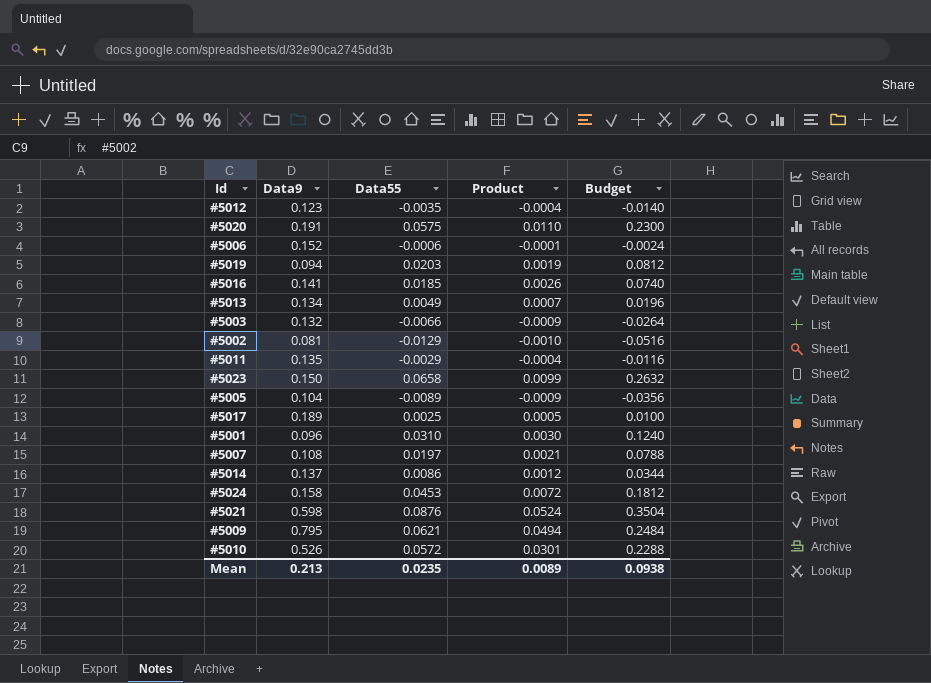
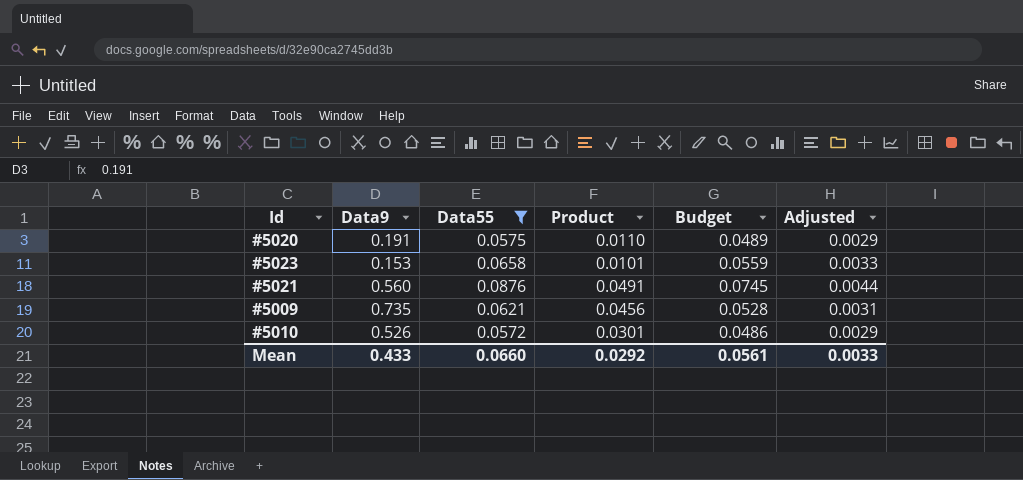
filter: none -> Data55 >= 0.0572
column Budget | formula: [Data55] * 4 -> [Data55] * 0.85
column Adjusted | formula: none -> [Data55] * 0.05
#5023 | Data9: 0.150 -> 0.153
#5023 | Product: 0.0099 -> 0.0101
#5021 | Data9: 0.598 -> 0.560
#5021 | Product: 0.0524 -> 0.0491
#5009 | Data9: 0.795 -> 0.735
#5009 | Product: 0.0494 -> 0.0456
Mean | Data9: 0.213 -> 0.433
Mean | Data55: 0.0235 -> 0.0660
Mean | Product: 0.0089 -> 0.0292
Mean | Budget: 0.0938 -> 0.0561

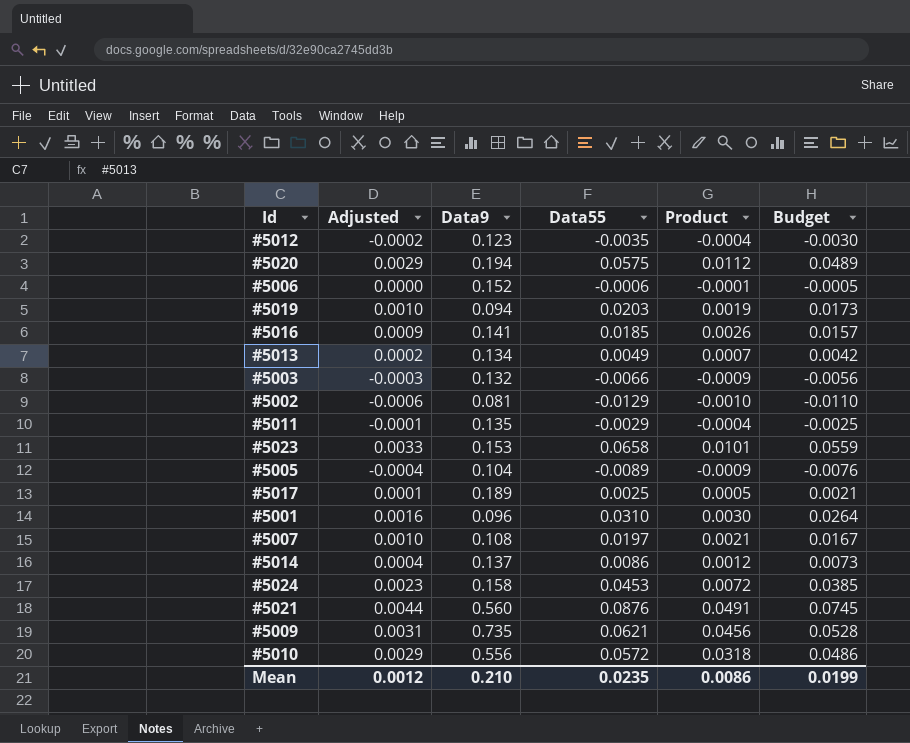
filter: Data55 >= 0.0572 -> none
column Adjusted | position: 6 -> 2
#5020 | Data9: 0.191 -> 0.194
#5020 | Product: 0.0110 -> 0.0112
#5010 | Data9: 0.526 -> 0.556
#5010 | Product: 0.0301 -> 0.0318
Mean | Adjusted: 0.0033 -> 0.0012
Mean | Data9: 0.433 -> 0.210
Mean | Data55: 0.0660 -> 0.0235
Mean | Product: 0.0292 -> 0.0086
Mean | Budget: 0.0561 -> 0.0199

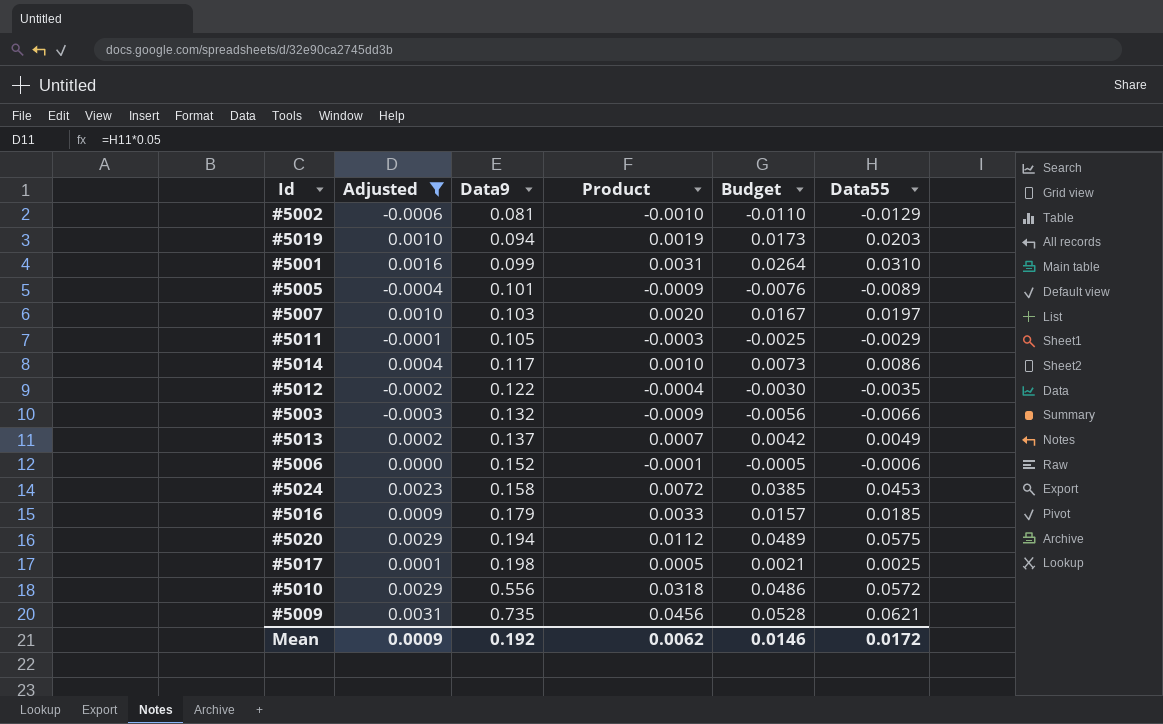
filter: none -> Adjusted <= 0.0031
row order: none -> Data9 ascending
column Data55 | position: 4 -> 6
#5001 | Data9: 0.096 -> 0.099
#5001 | Product: 0.0030 -> 0.0031
#5005 | Data9: 0.104 -> 0.101
#5007 | Data9: 0.108 -> 0.103
#5007 | Product: 0.0021 -> 0.0020
#5011 | Data9: 0.135 -> 0.105
#5011 | Product: -0.0004 -> -0.0003
#5014 | Data9: 0.137 -> 0.117
#5014 | Product: 0.0012 -> 0.0010
#5012 | Data9: 0.123 -> 0.122
#5013 | Data9: 0.134 -> 0.137
#5016 | Data9: 0.141 -> 0.179
#5016 | Product: 0.0026 -> 0.0033
#5017 | Data9: 0.189 -> 0.198
Mean | Adjusted: 0.0012 -> 0.0009
Mean | Data9: 0.210 -> 0.192
Mean | Product: 0.0086 -> 0.0062
Mean | Budget: 0.0199 -> 0.0146
Mean | Data55: 0.0235 -> 0.0172

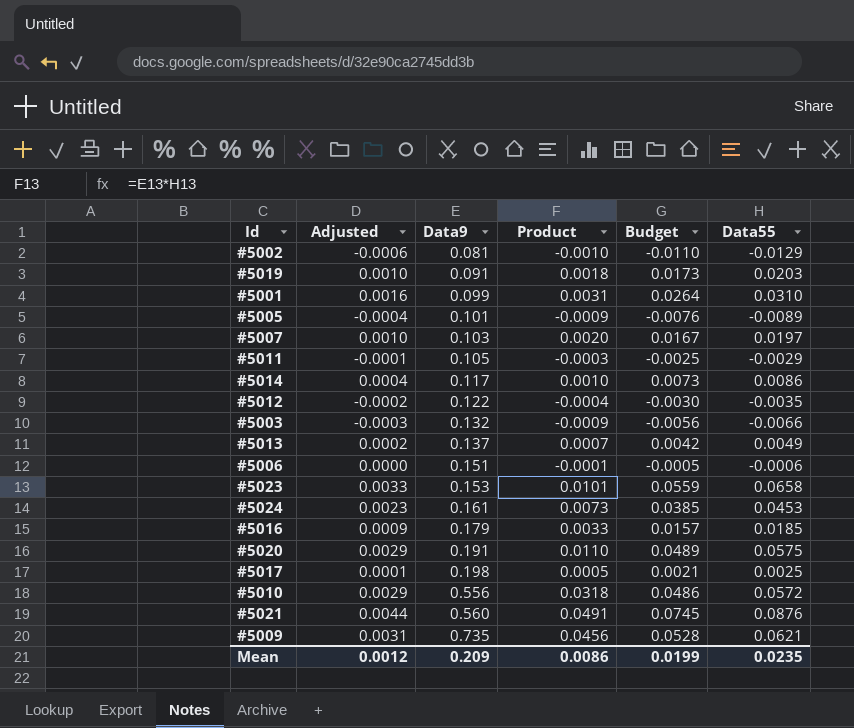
filter: Adjusted <= 0.0031 -> none
#5019 | Data9: 0.094 -> 0.091
#5019 | Product: 0.0019 -> 0.0018
#5006 | Data9: 0.152 -> 0.151
#5024 | Data9: 0.158 -> 0.161
#5024 | Product: 0.0072 -> 0.0073
#5020 | Data9: 0.194 -> 0.191
#5020 | Product: 0.0112 -> 0.0110
Mean | Adjusted: 0.0009 -> 0.0012
Mean | Data9: 0.192 -> 0.209
Mean | Product: 0.0062 -> 0.0086
Mean | Budget: 0.0146 -> 0.0199
Mean | Data55: 0.0172 -> 0.0235

